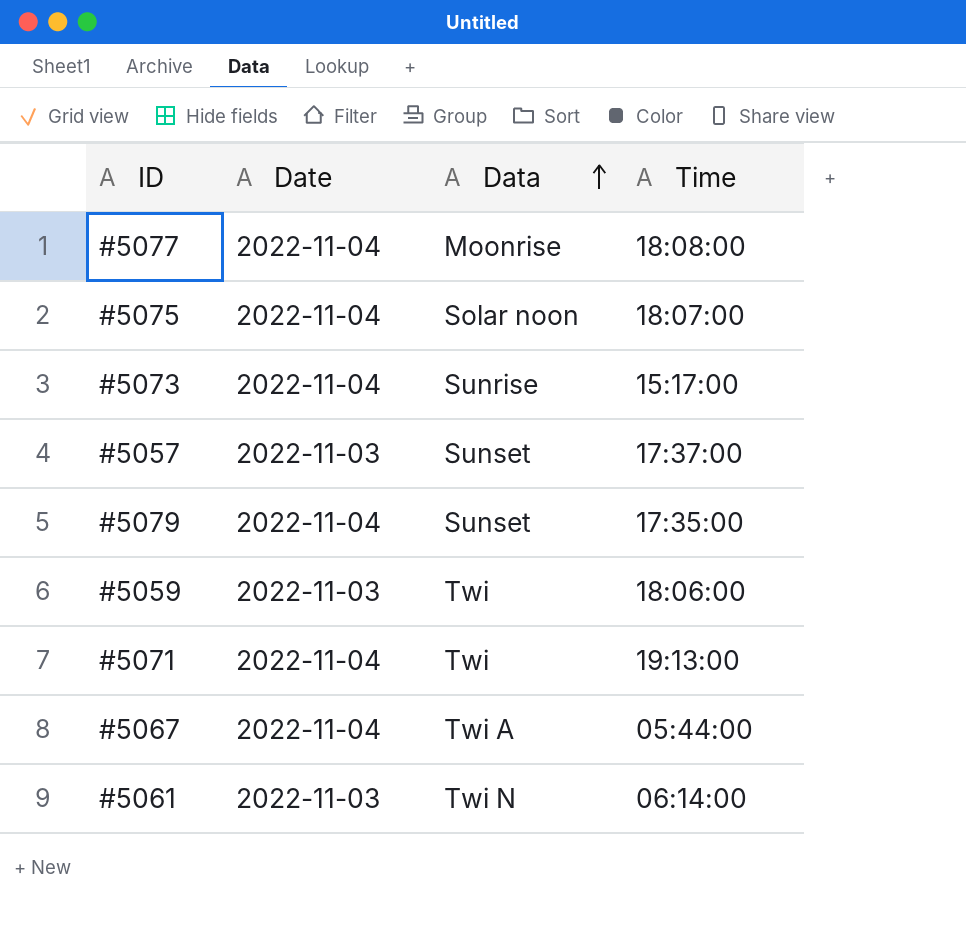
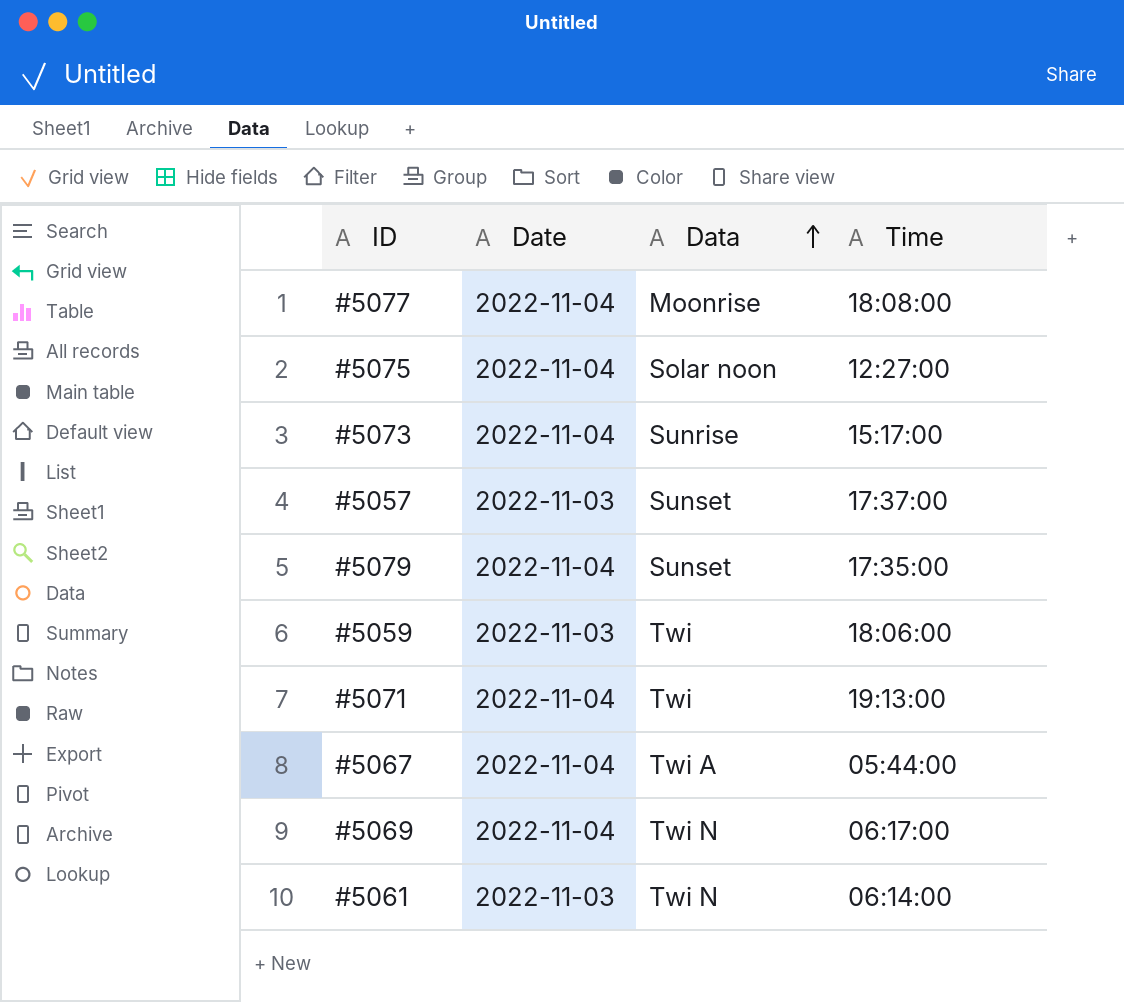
#5075 | Time: 18:07:00 -> 12:27:00
row #5069: none -> 2022-11-04 | Twi N | 06:17:00

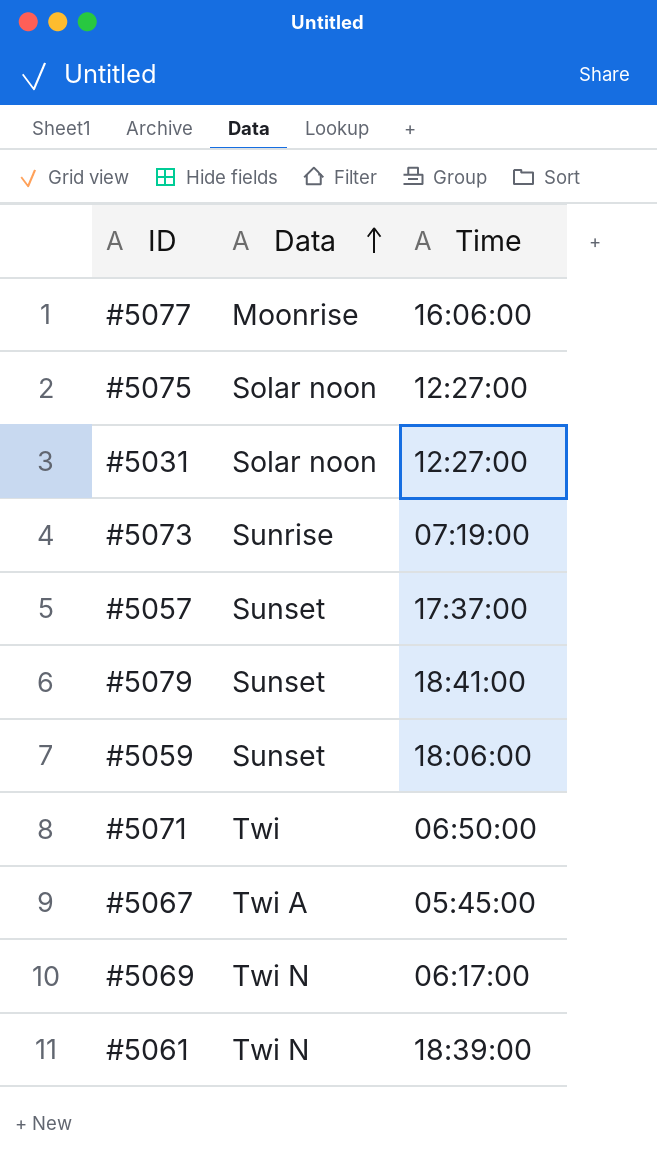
column Date | position: 2 -> none
#5077 | Time: 18:08:00 -> 16:06:00
row #5031: none -> Solar noon | 12:27:00
#5073 | Time: 15:17:00 -> 07:19:00
#5079 | Time: 17:35:00 -> 18:41:00
#5059 | Data: Twi -> Sunset
#5071 | Time: 19:13:00 -> 06:50:00
#5067 | Time: 05:44:00 -> 05:45:00
#5061 | Time: 06:14:00 -> 18:39:00

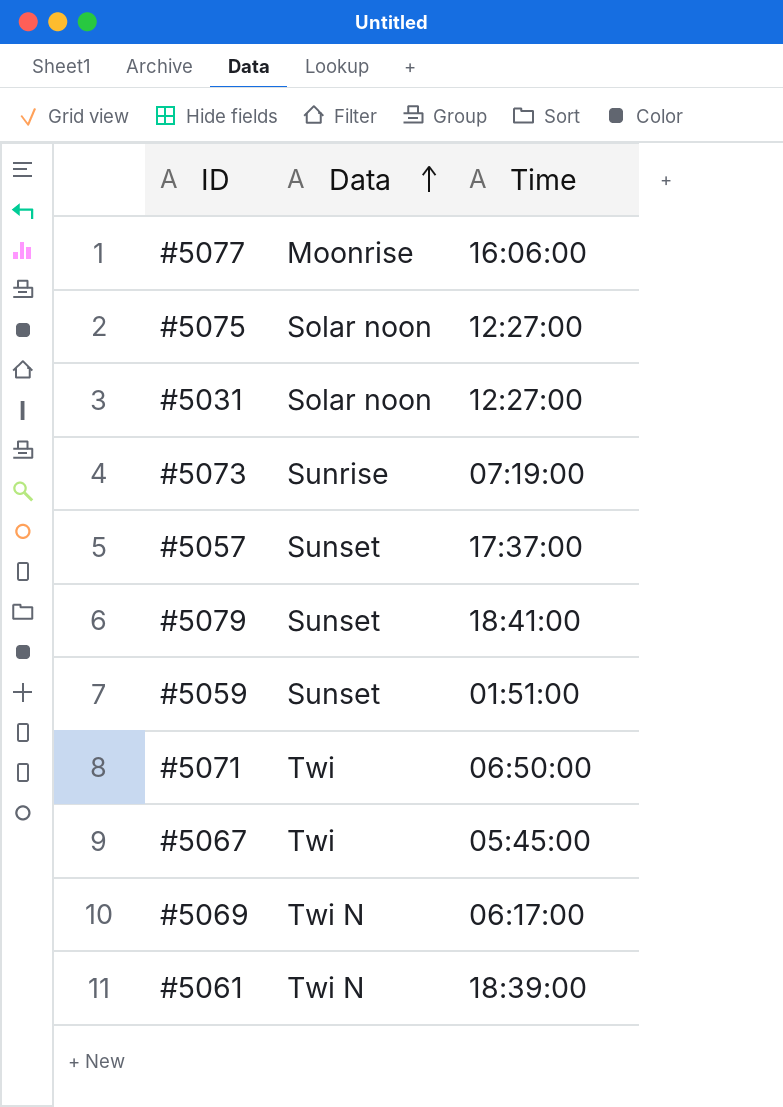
#5059 | Time: 18:06:00 -> 01:51:00
#5067 | Data: Twi A -> Twi

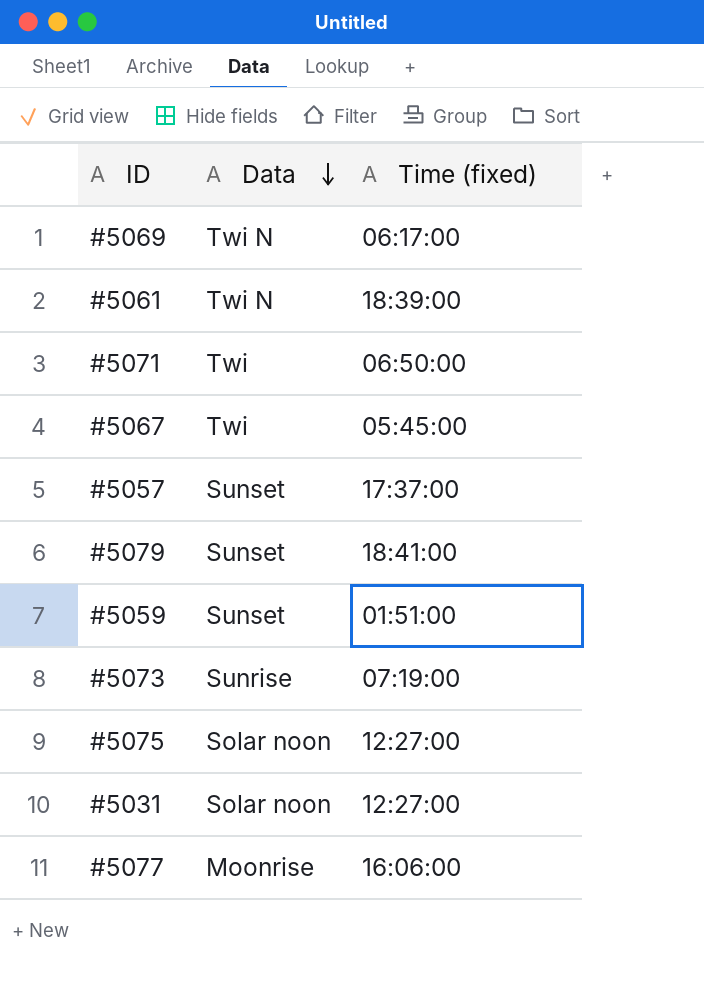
row order: Data ascending -> Data descending
column name: Time -> Time (fixed)

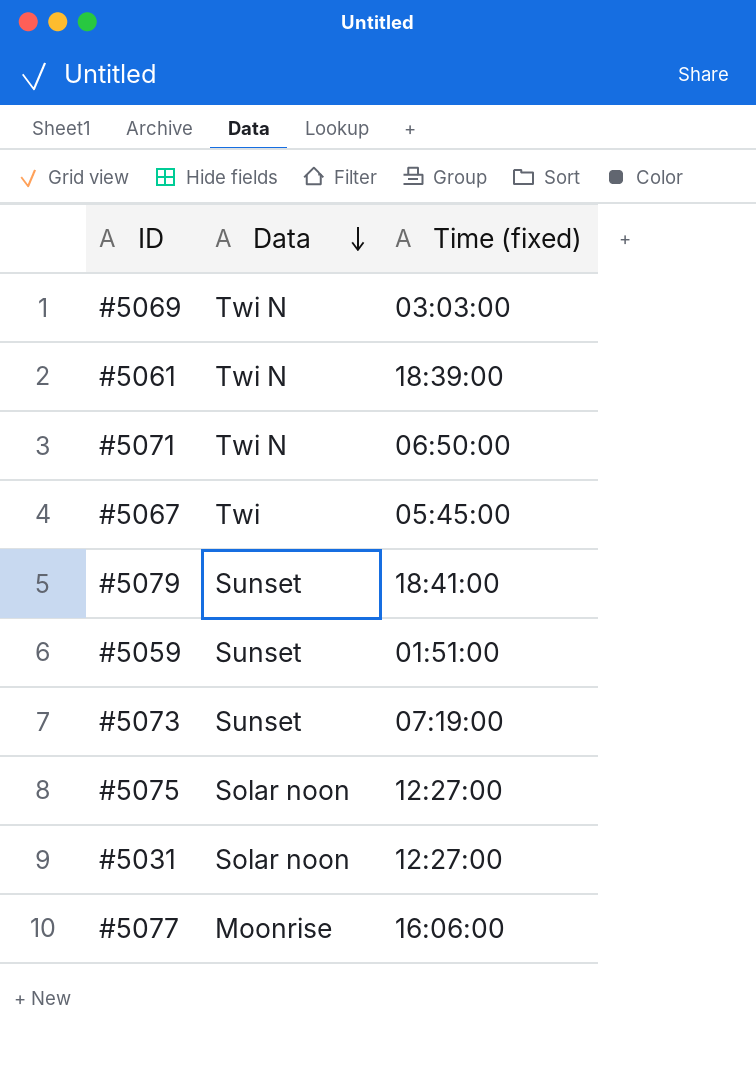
row #5057: Sunset | 17:37:00 -> none
#5069 | Time (fixed): 06:17:00 -> 03:03:00
#5071 | Data: Twi -> Twi N
#5073 | Data: Sunrise -> Sunset

